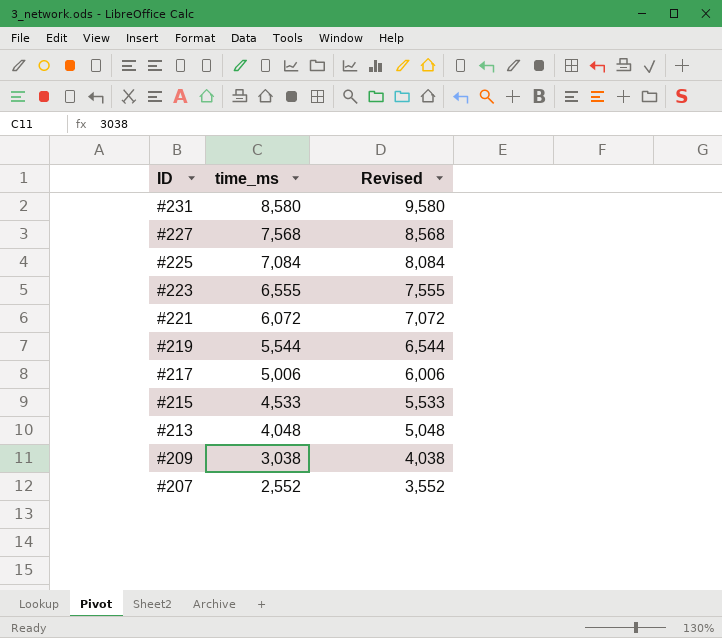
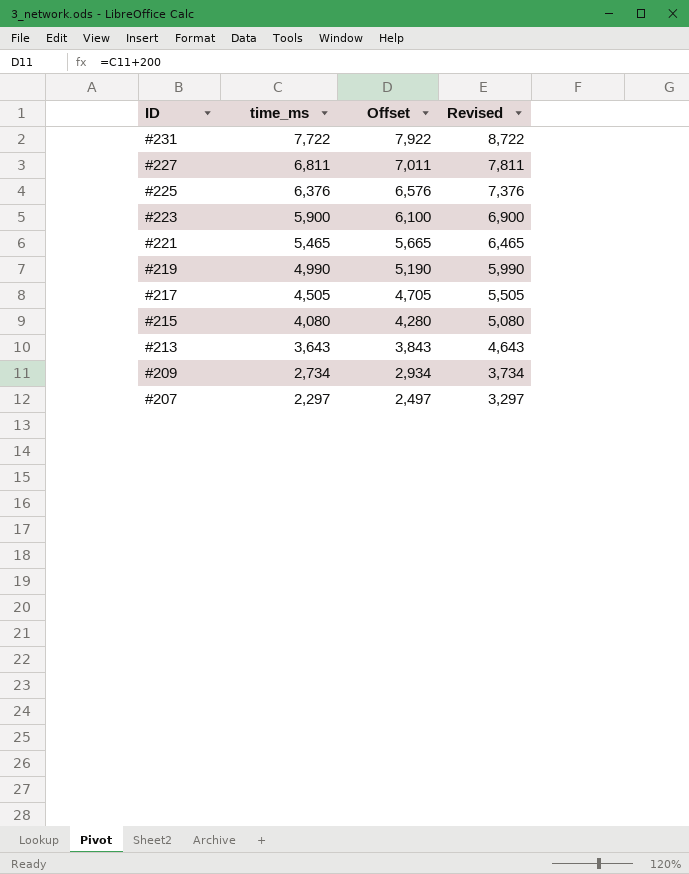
column Offset | formula: none -> [time_ms] + 200
#231 | time_ms: 8,580 -> 7,722
#231 | Revised: 9,580 -> 8,722
#227 | time_ms: 7,568 -> 6,811
#227 | Revised: 8,568 -> 7,811
#225 | time_ms: 7,084 -> 6,376
#225 | Revised: 8,084 -> 7,376
#223 | time_ms: 6,555 -> 5,900
#223 | Revised: 7,555 -> 6,900
#221 | time_ms: 6,072 -> 5,465
#221 | Revised: 7,072 -> 6,465
#219 | time_ms: 5,544 -> 4,990
#219 | Revised: 6,544 -> 5,990
#217 | time_ms: 5,006 -> 4,505
#217 | Revised: 6,006 -> 5,505
#215 | time_ms: 4,533 -> 4,080
#215 | Revised: 5,533 -> 5,080
#213 | time_ms: 4,048 -> 3,643
#213 | Revised: 5,048 -> 4,643
#209 | time_ms: 3,038 -> 2,734
#209 | Revised: 4,038 -> 3,734
#207 | time_ms: 2,552 -> 2,297
#207 | Revised: 3,552 -> 3,297

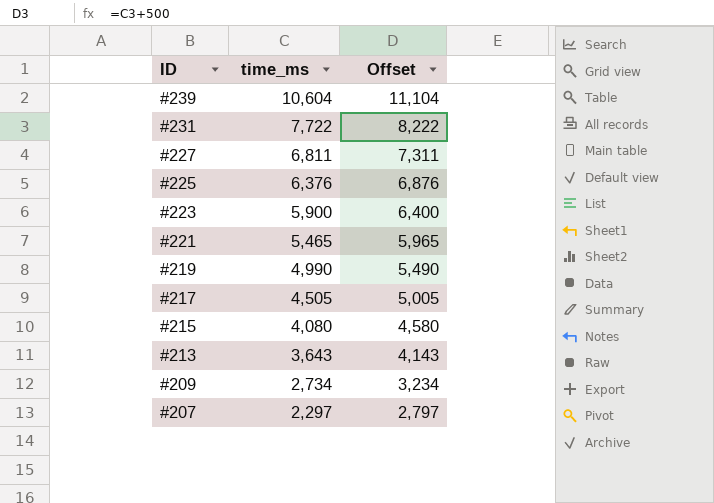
column Revised | formula: [time_ms] + 1000 -> none
column Offset | formula: [time_ms] + 200 -> [time_ms] + 500
row #239: none -> 10,604 | 11,104

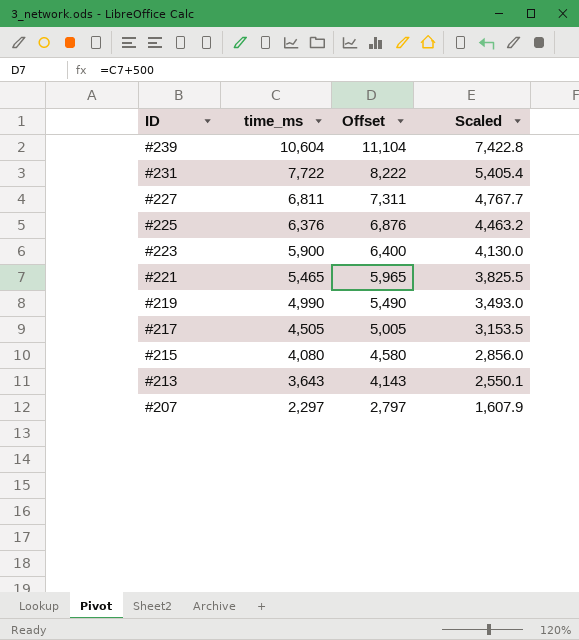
column Scaled | formula: none -> [time_ms] * 0.7
row #209: 2,734 | 3,234 -> none

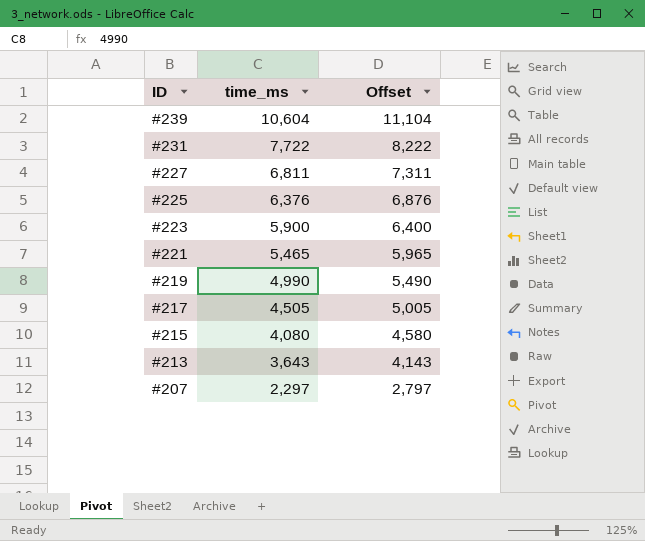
column Scaled | formula: [time_ms] * 0.7 -> none

